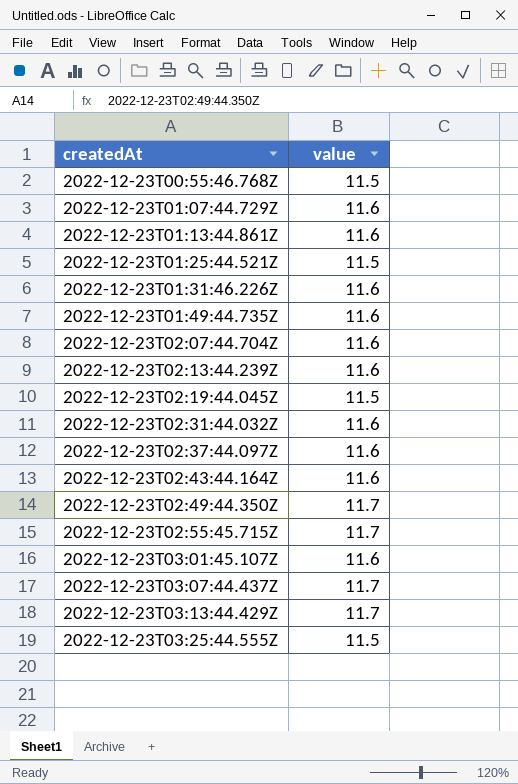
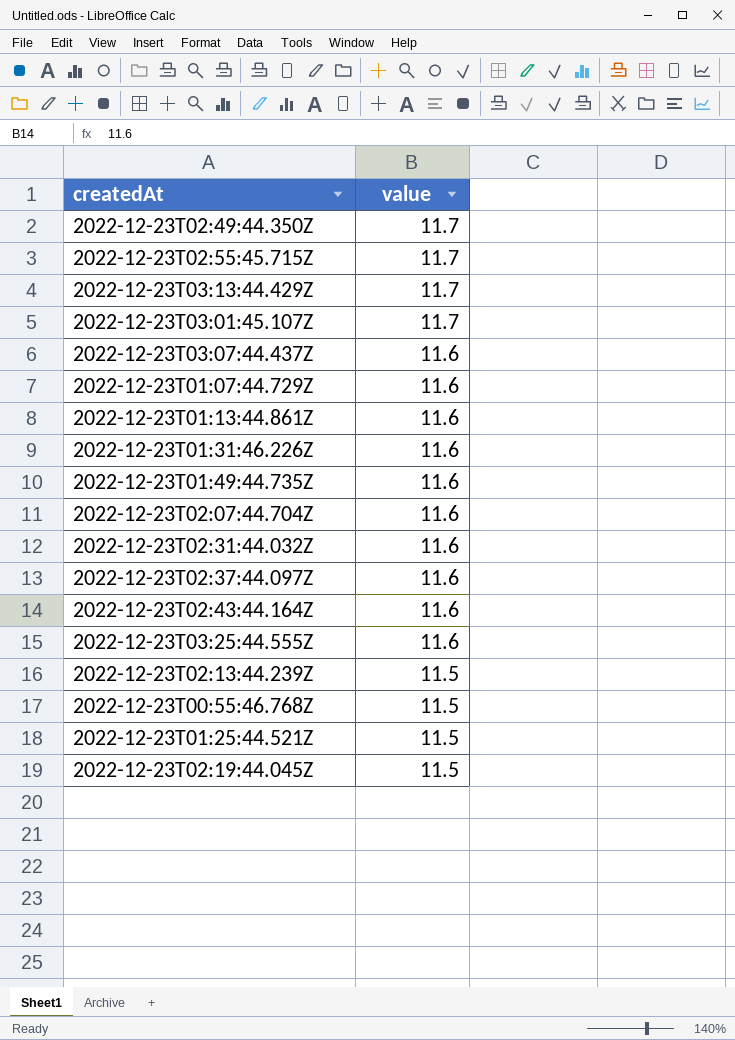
row order: createdAt ascending -> value descending
2022-12-23T03:01:45.107Z | value: 11.6 -> 11.7
2022-12-23T03:07:44.437Z | value: 11.7 -> 11.6
2022-12-23T03:25:44.555Z | value: 11.5 -> 11.6
2022-12-23T02:13:44.239Z | value: 11.6 -> 11.5

